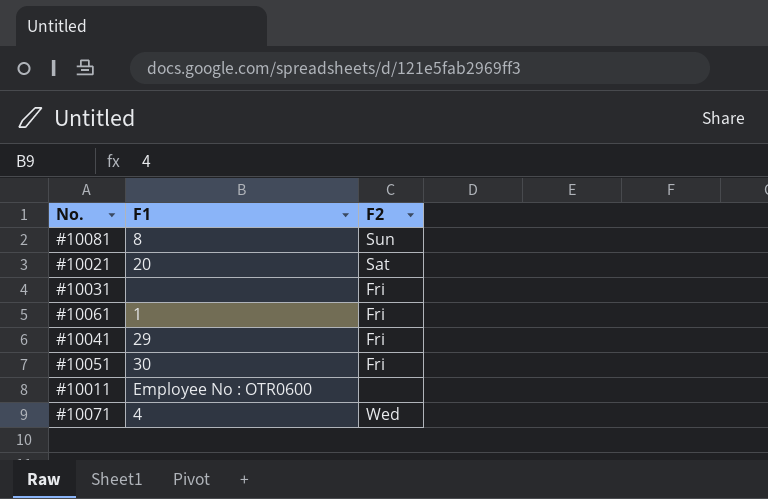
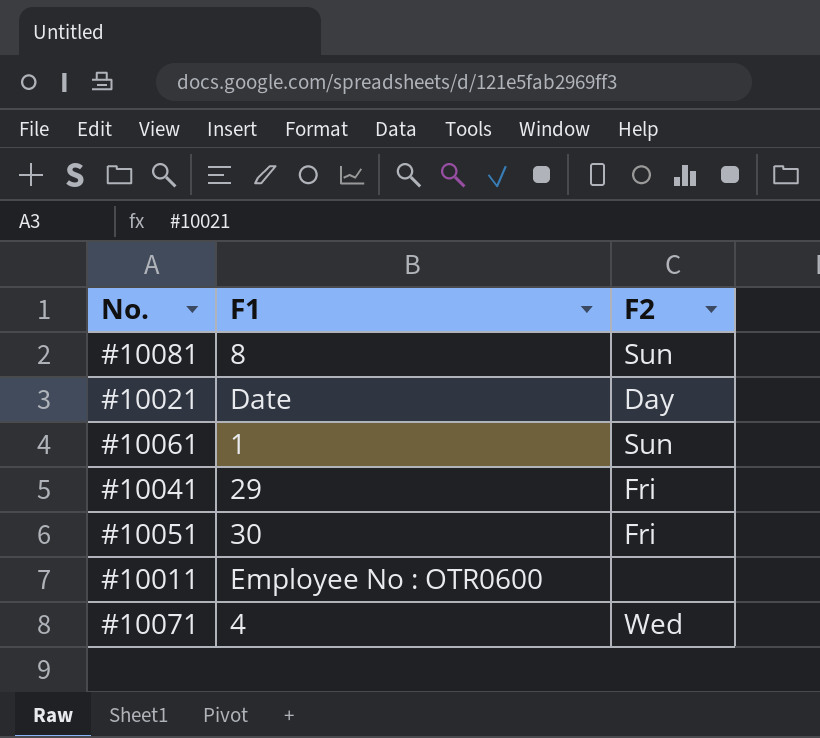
row #10031: none | Fri -> none
#10021 | F1: 20 -> Date
#10021 | F2: Sat -> Day
#10061 | F2: Fri -> Sun

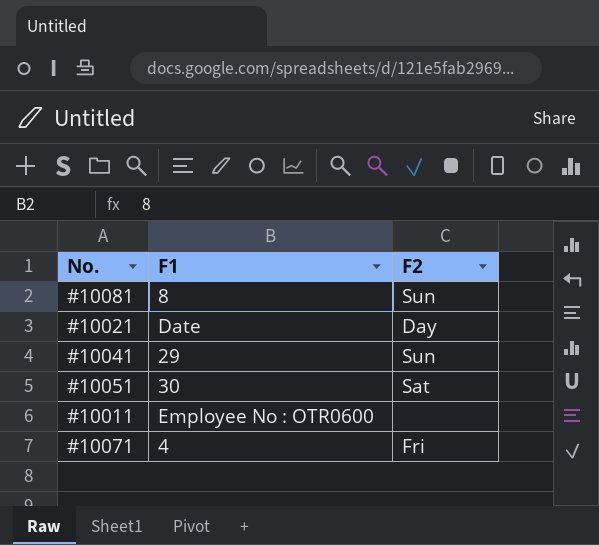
row #10061: 1 | Sun -> none
#10041 | F2: Fri -> Sun
#10051 | F2: Fri -> Sat
#10071 | F2: Wed -> Fri

